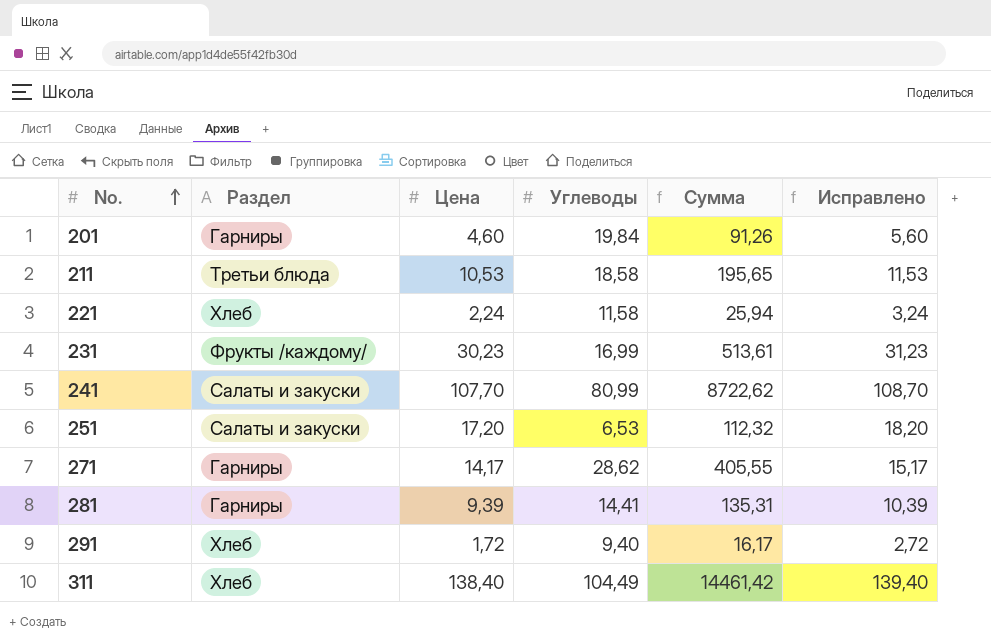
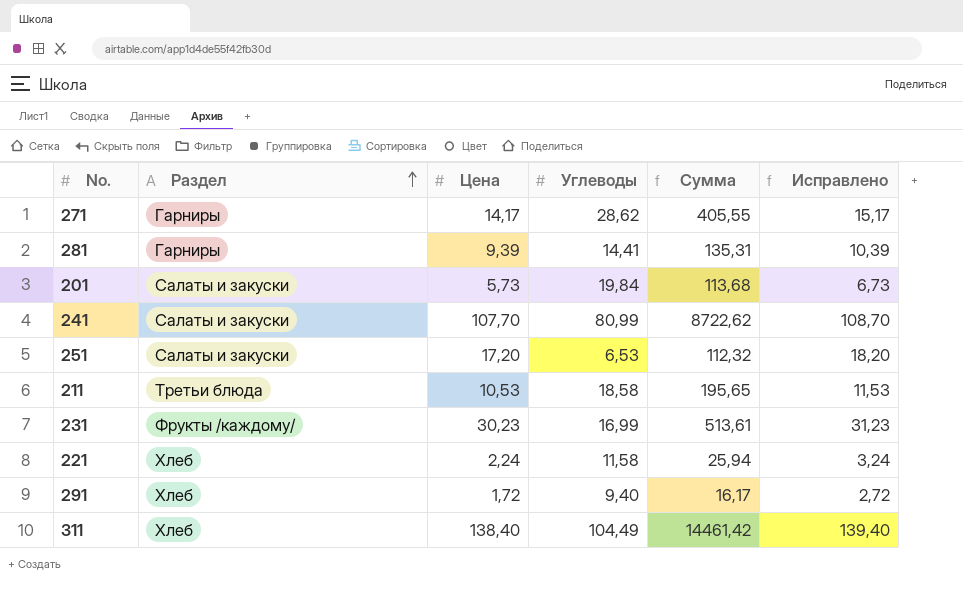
row order: No. ascending -> Раздел ascending
201 | Раздел: Гарниры -> Салаты и закуски
201 | Цена: 4,60 -> 5,73
201 | Сумма: 91,26 -> 113,68
201 | Исправлено: 5,60 -> 6,73

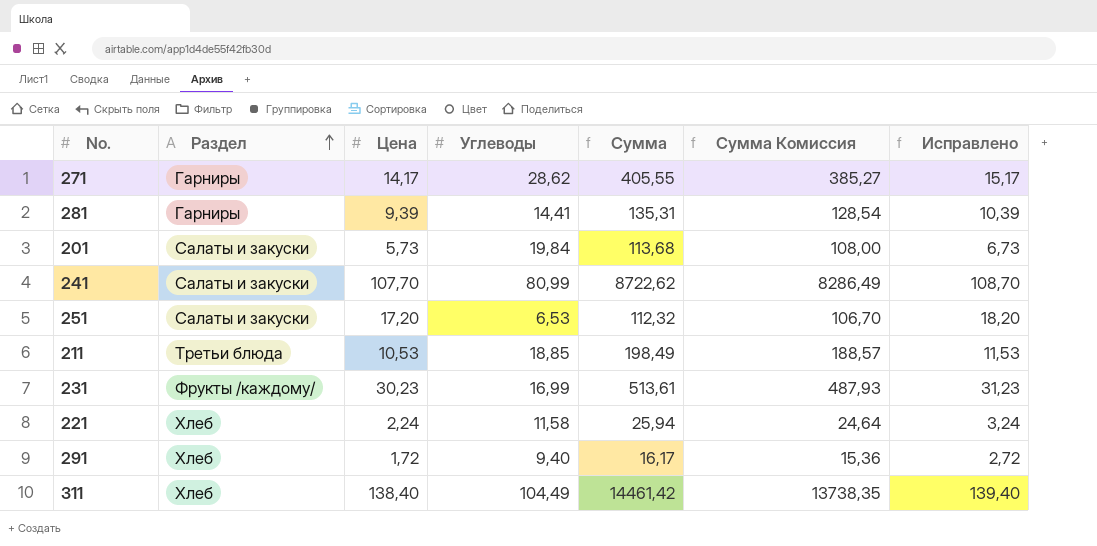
column Сумма Комиссия | formula: none -> [Сумма] * 0,95
211 | Углеводы: 18,58 -> 18,85
211 | Сумма: 195,65 -> 198,49

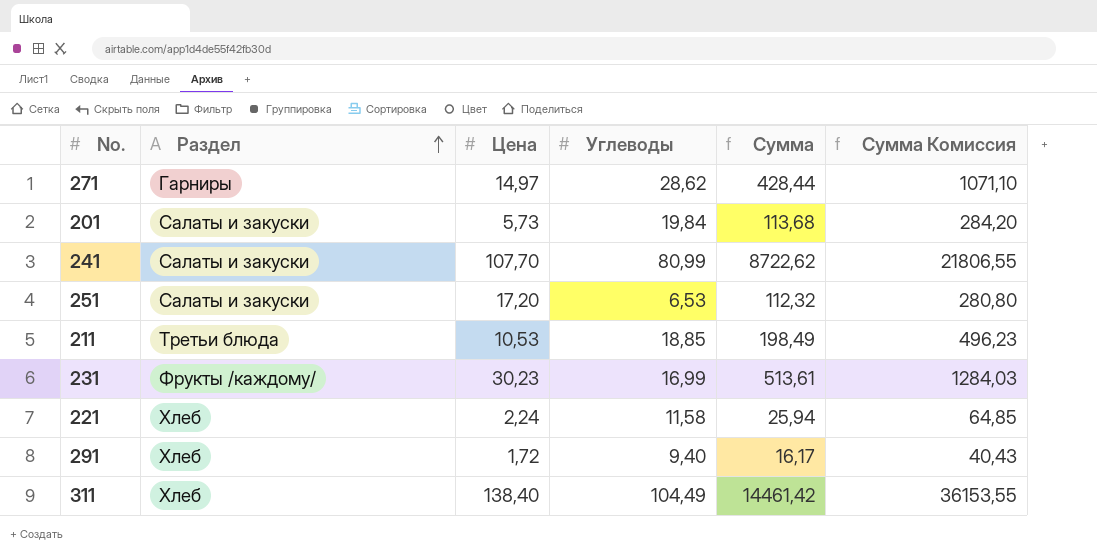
column Исправлено | formula: [Цена] + 1 -> none
column Сумма Комиссия | formula: [Сумма] * 0,95 -> [Сумма] * 2,5
row 281: Гарниры | 9,39 | 14,41 | 135,31 | 128,54 | 10,39 -> none
271 | Цена: 14,17 -> 14,97
271 | Сумма: 405,55 -> 428,44

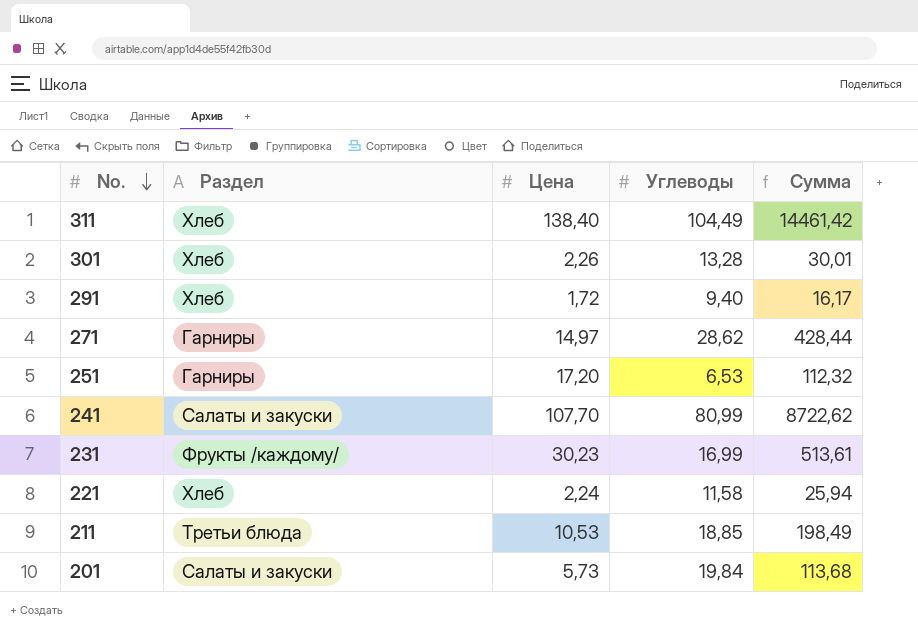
row order: Раздел ascending -> No. descending
column Сумма Комиссия | formula: [Сумма] * 2,5 -> none
row 301: none -> Хлеб | 2,26 | 13,28 | 30,01
251 | Раздел: Салаты и закуски -> Гарниры

